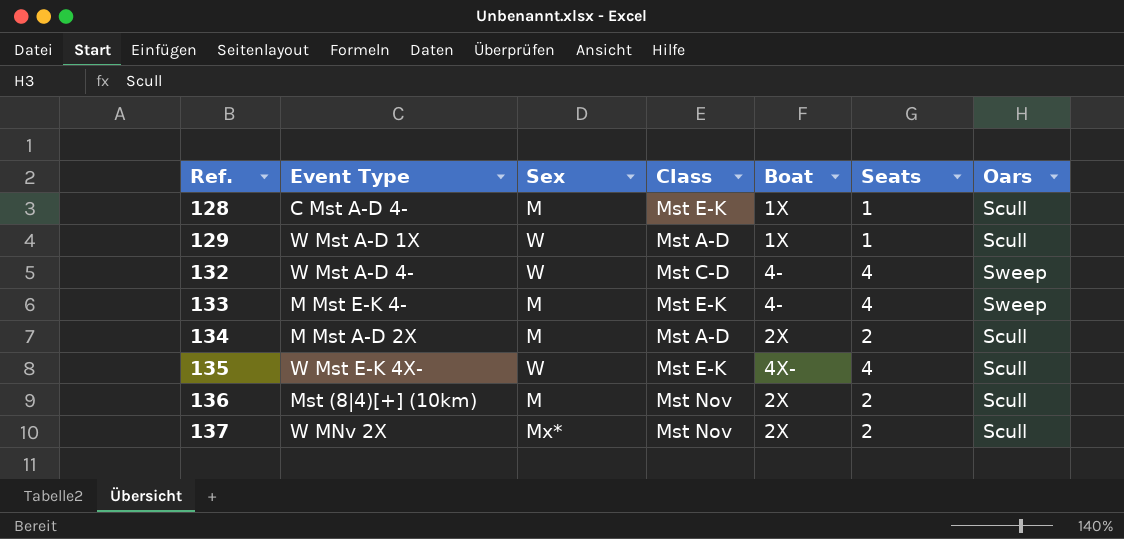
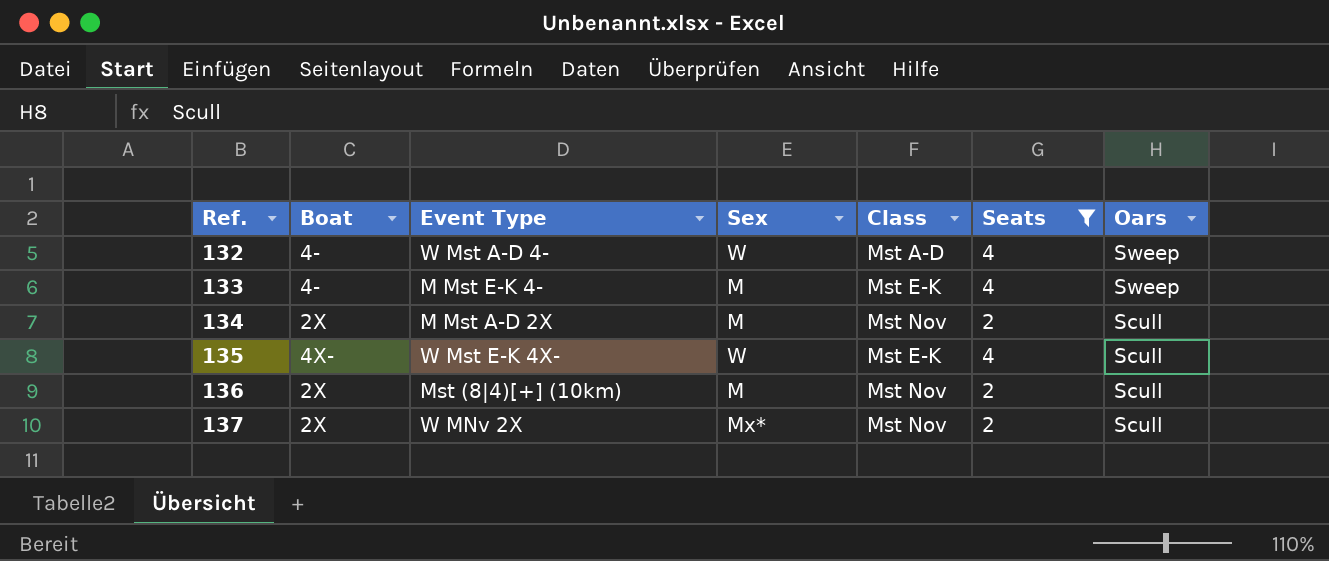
filter: none -> Seats != 1
column Boat | position: 5 -> 2
132 | Class: Mst C-D -> Mst A-D
134 | Class: Mst A-D -> Mst Nov

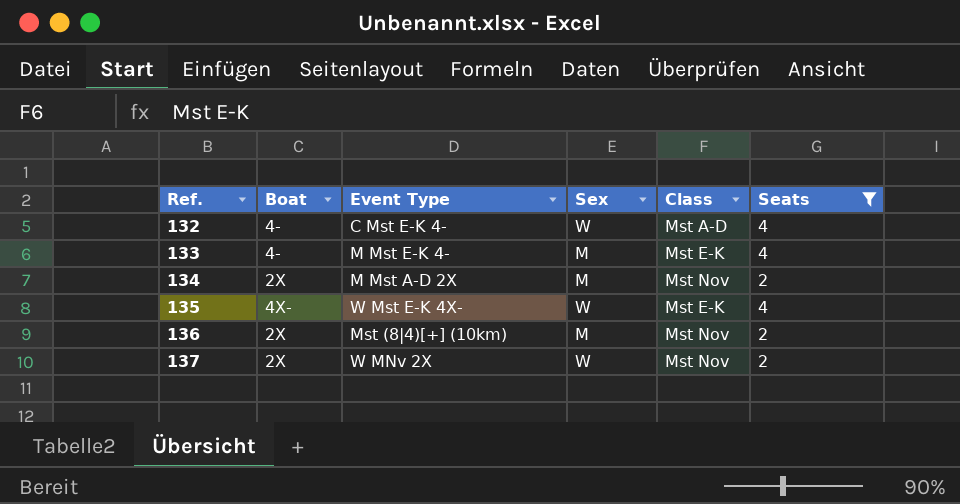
column Oars | position: 7 -> none
132 | Event Type: W Mst A-D 4- -> C Mst E-K 4-
137 | Sex: Mx* -> W

